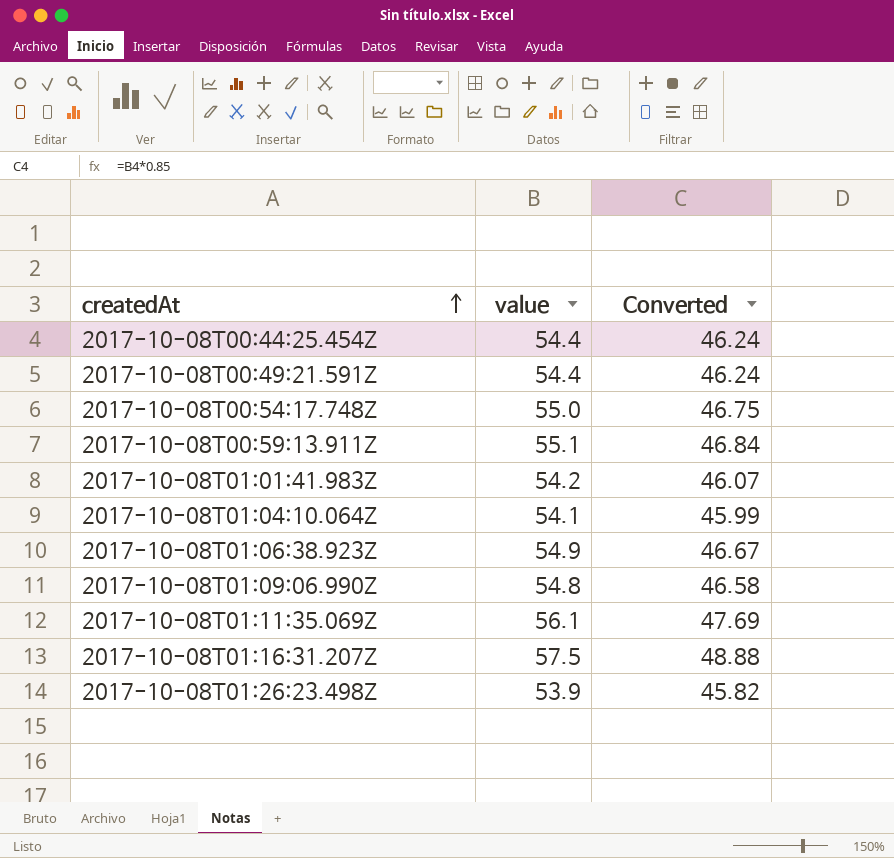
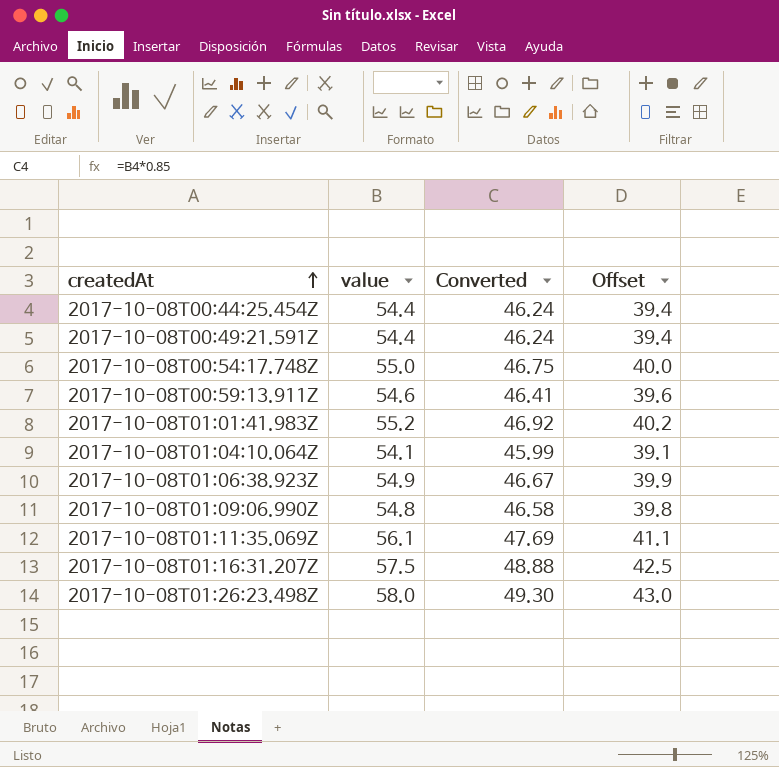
column Offset | formula: none -> [value] - 15
2017-10-08T00:59:13.911Z | value: 55.1 -> 54.6
2017-10-08T00:59:13.911Z | Converted: 46.84 -> 46.41
2017-10-08T01:01:41.983Z | value: 54.2 -> 55.2
2017-10-08T01:01:41.983Z | Converted: 46.07 -> 46.92
2017-10-08T01:26:23.498Z | value: 53.9 -> 58.0
2017-10-08T01:26:23.498Z | Converted: 45.82 -> 49.30

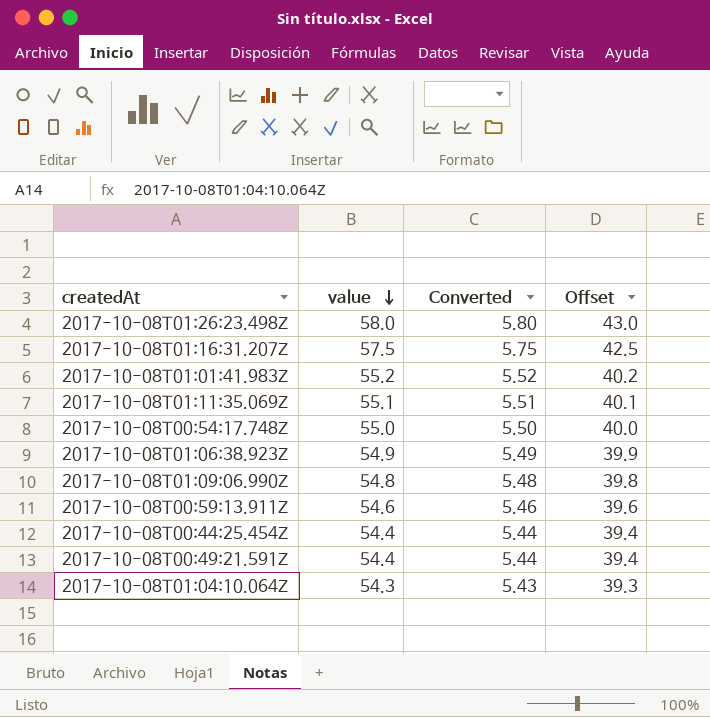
row order: createdAt ascending -> value descending
column Converted | formula: [value] * 0.85 -> [value] * 0.1
2017-10-08T01:11:35.069Z | value: 56.1 -> 55.1
2017-10-08T01:11:35.069Z | Offset: 41.1 -> 40.1
2017-10-08T01:04:10.064Z | value: 54.1 -> 54.3
2017-10-08T01:04:10.064Z | Offset: 39.1 -> 39.3

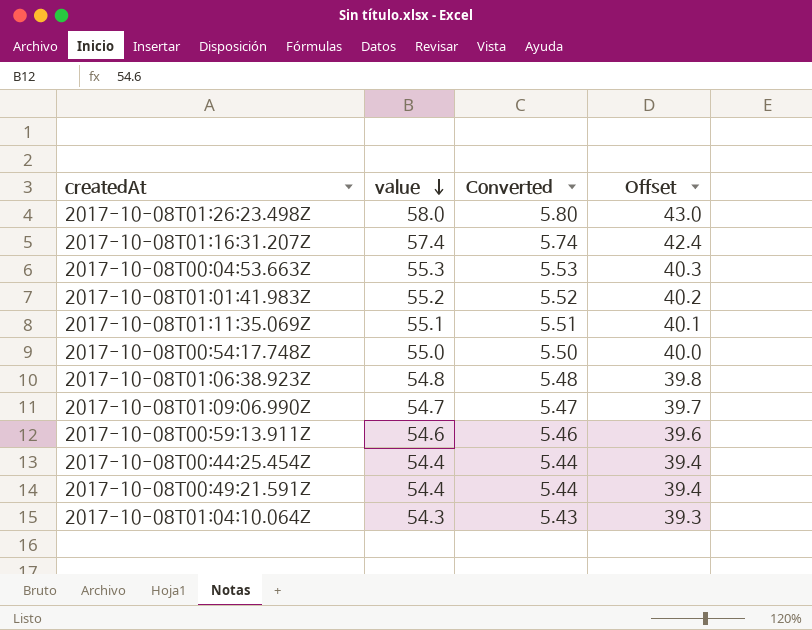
2017-10-08T01:16:31.207Z | value: 57.5 -> 57.4
2017-10-08T01:16:31.207Z | Converted: 5.75 -> 5.74
2017-10-08T01:16:31.207Z | Offset: 42.5 -> 42.4
row 2017-10-08T00:04:53.663Z: none -> 55.3 | 5.53 | 40.3
2017-10-08T01:06:38.923Z | value: 54.9 -> 54.8
2017-10-08T01:06:38.923Z | Converted: 5.49 -> 5.48
2017-10-08T01:06:38.923Z | Offset: 39.9 -> 39.8
2017-10-08T01:09:06.990Z | value: 54.8 -> 54.7
2017-10-08T01:09:06.990Z | Converted: 5.48 -> 5.47
2017-10-08T01:09:06.990Z | Offset: 39.8 -> 39.7

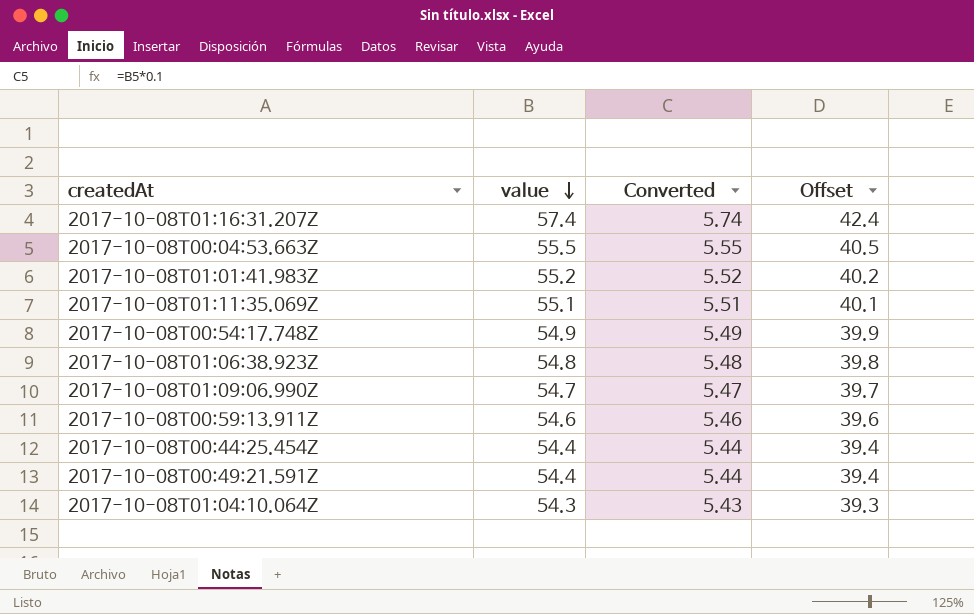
row 2017-10-08T01:26:23.498Z: 58.0 | 5.80 | 43.0 -> none
2017-10-08T00:04:53.663Z | value: 55.3 -> 55.5
2017-10-08T00:04:53.663Z | Converted: 5.53 -> 5.55
2017-10-08T00:04:53.663Z | Offset: 40.3 -> 40.5
2017-10-08T00:54:17.748Z | value: 55.0 -> 54.9
2017-10-08T00:54:17.748Z | Converted: 5.50 -> 5.49
2017-10-08T00:54:17.748Z | Offset: 40.0 -> 39.9

